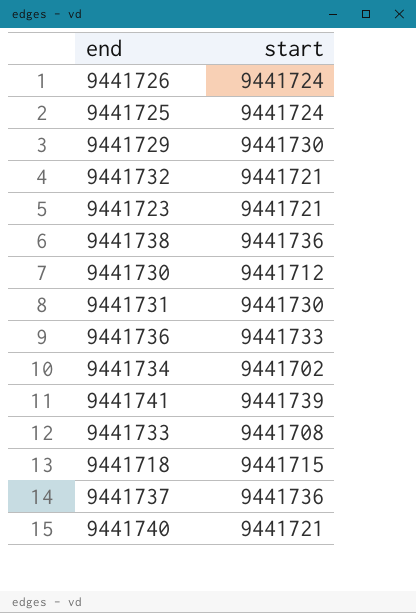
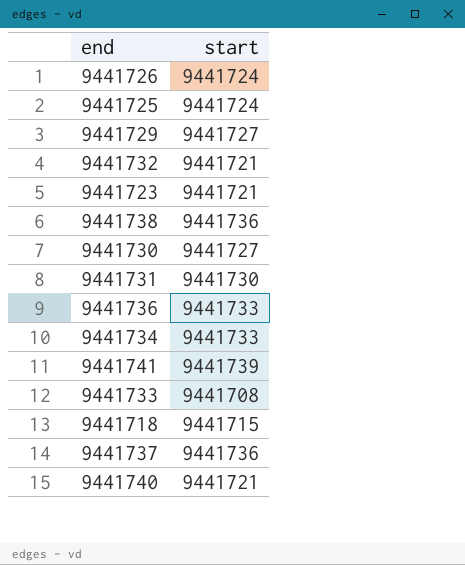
9441729 | start: 9441730 -> 9441727
9441730 | start: 9441712 -> 9441727
9441734 | start: 9441702 -> 9441733

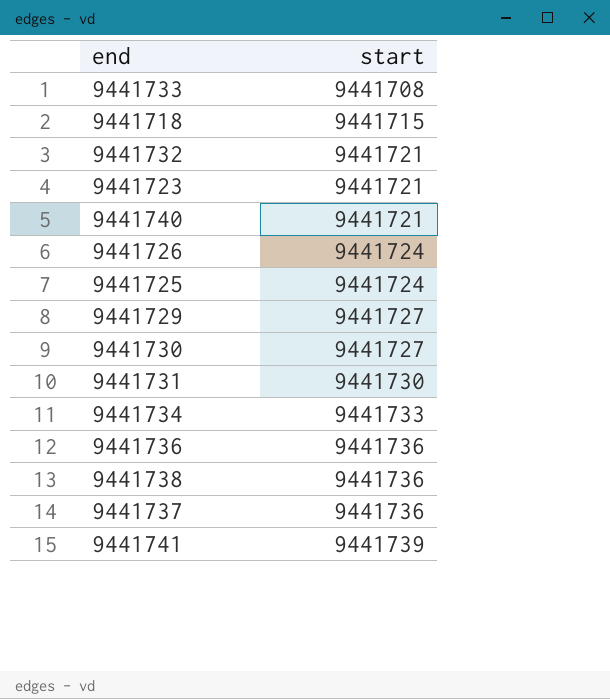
row order: none -> start ascending
9441736 | start: 9441733 -> 9441736

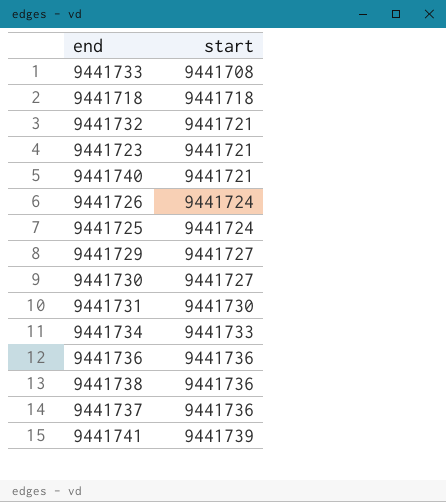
9441718 | start: 9441715 -> 9441718

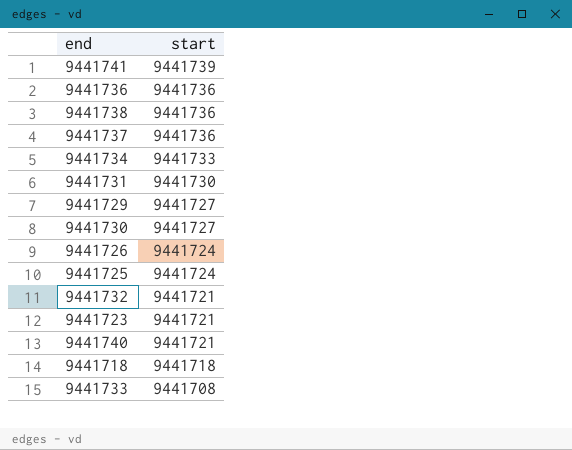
row order: start ascending -> start descending

